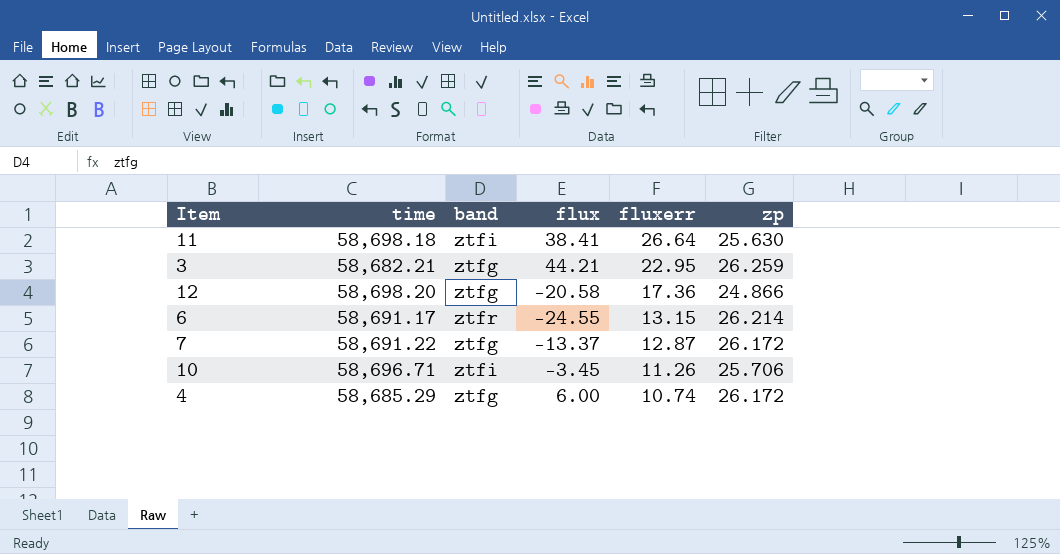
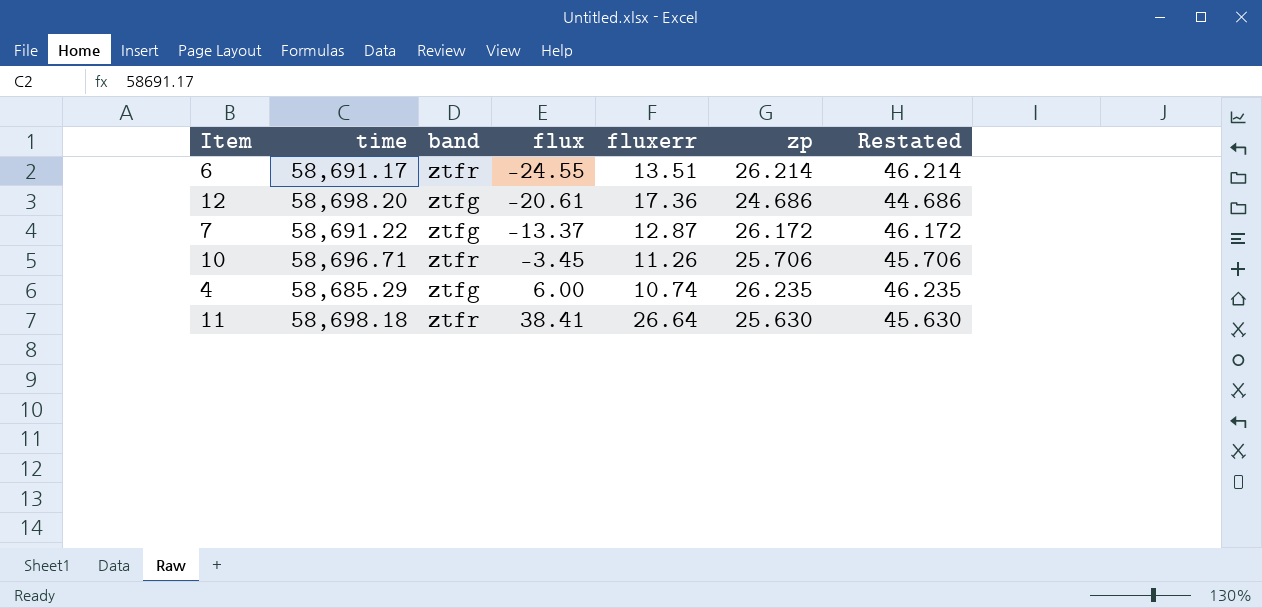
row order: fluxerr descending -> flux ascending
column Restated | formula: none -> [zp] + 20
row 3: 58,682.21 | ztfg | 44.21 | 22.95 | 26.259 -> none
6 | fluxerr: 13.15 -> 13.51
12 | flux: -20.58 -> -20.61
12 | zp: 24.866 -> 24.686
10 | band: ztfi -> ztfr
4 | zp: 26.172 -> 26.235
11 | band: ztfi -> ztfr

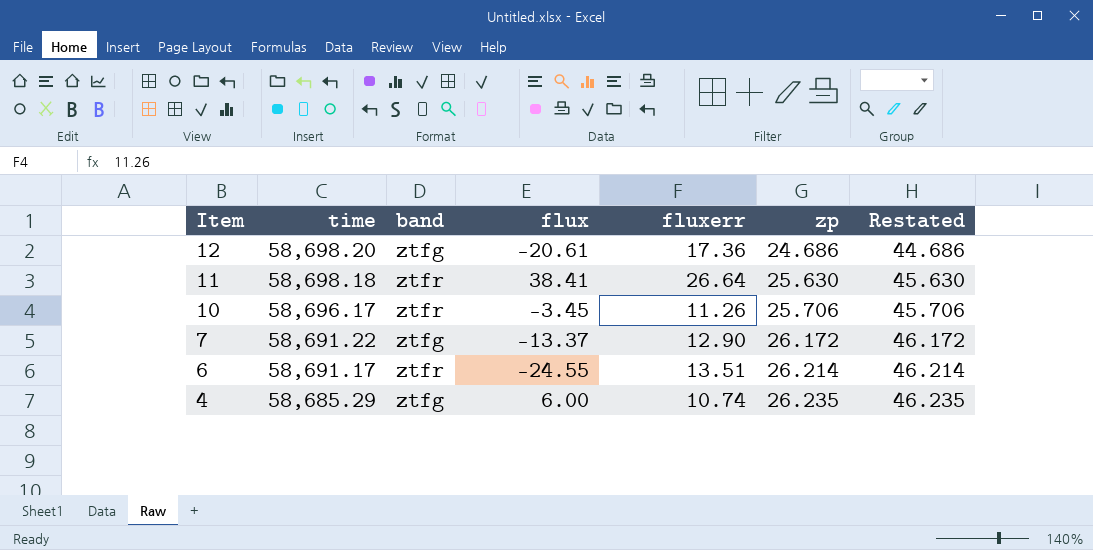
row order: flux ascending -> Item descending
10 | time: 58,696.71 -> 58,696.17
7 | fluxerr: 12.87 -> 12.90

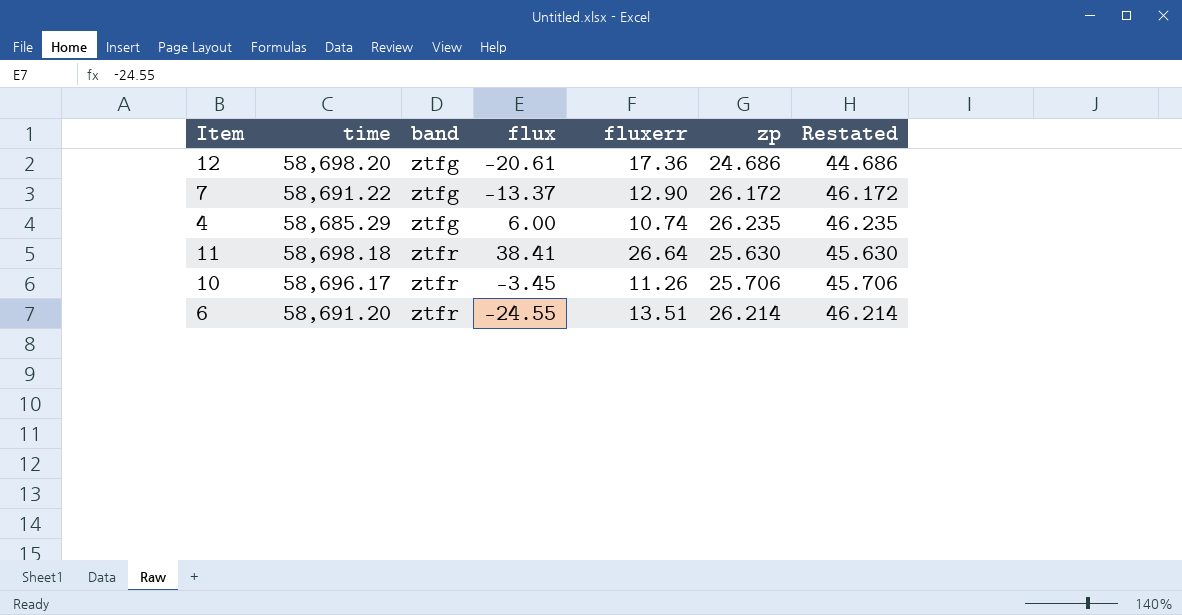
row order: Item descending -> band ascending
6 | time: 58,691.17 -> 58,691.20

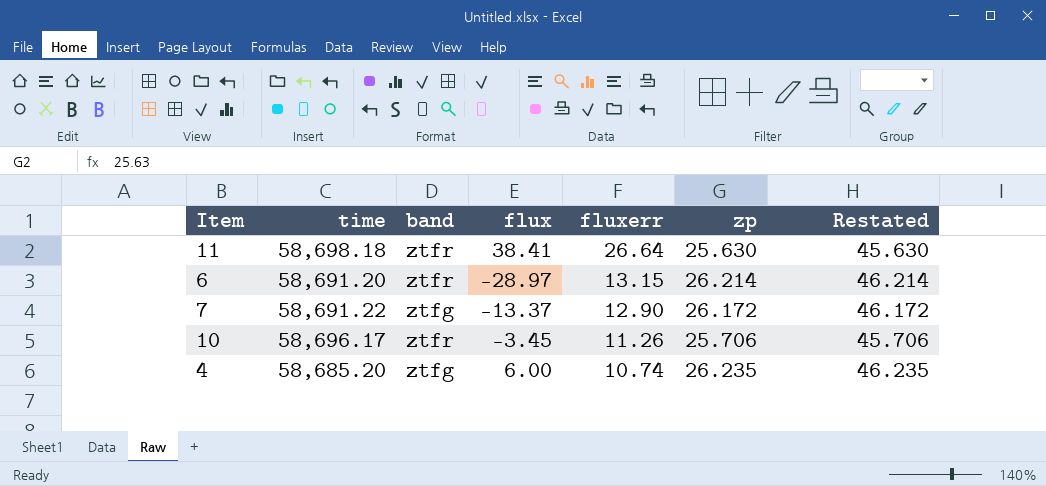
row order: band ascending -> fluxerr descending
row 12: 58,698.20 | ztfg | -20.61 | 17.36 | 24.686 | 44.686 -> none
6 | flux: -24.55 -> -28.97
6 | fluxerr: 13.51 -> 13.15
4 | time: 58,685.29 -> 58,685.20

